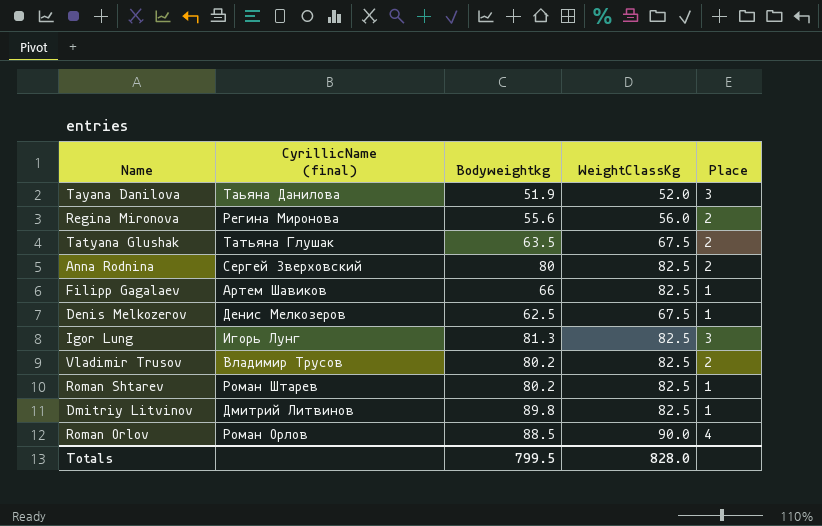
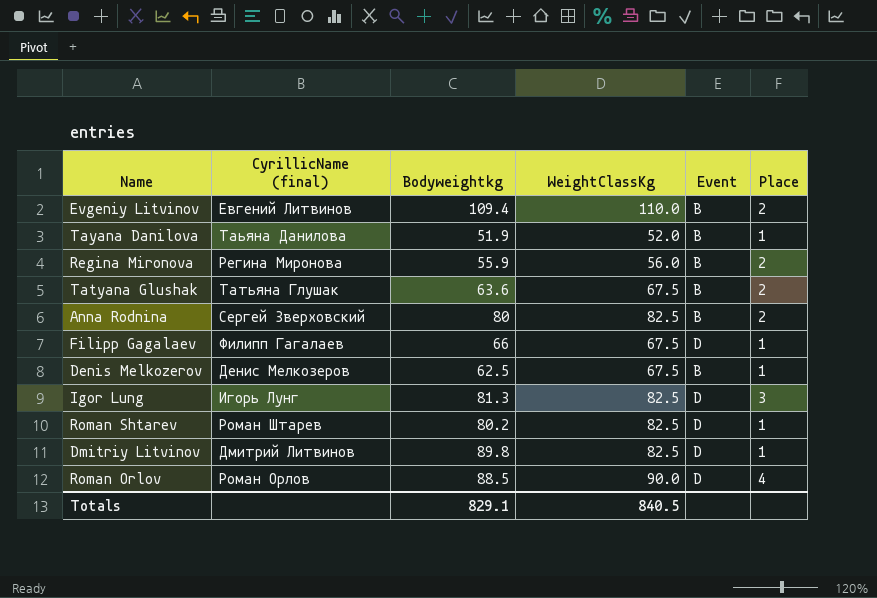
column Event | position: none -> 5
row Vladimir Trusov: Владимир Трусов | 80.2 | 82.5 | 2 -> none
row Evgeniy Litvinov: none -> Евгений Литвинов | 109.4 | 110.0 | B | 2
Tayana Danilova | Place: 3 -> 1
Regina Mironova | Bodyweightkg: 55.6 -> 55.9
Tatyana Glushak | Bodyweightkg: 63.5 -> 63.6
Filipp Gagalaev | CyrillicName (final): Артем Шавиков -> Филипп Гагалаев
Filipp Gagalaev | WeightClassKg: 82.5 -> 67.5
Totals | Bodyweightkg: 799.5 -> 829.1
Totals | WeightClassKg: 828.0 -> 840.5

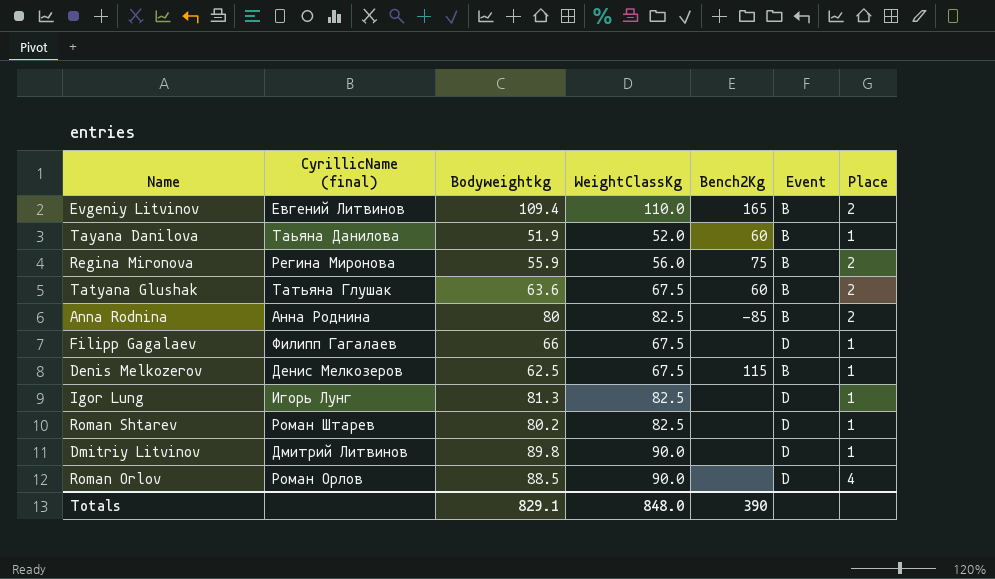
column Bench2Kg | position: none -> 5
Anna Rodnina | CyrillicName (final): Сергей Зверховский -> Анна Роднина
Igor Lung | Place: 3 -> 1
Dmitriy Litvinov | WeightClassKg: 82.5 -> 90.0
Totals | WeightClassKg: 840.5 -> 848.0

